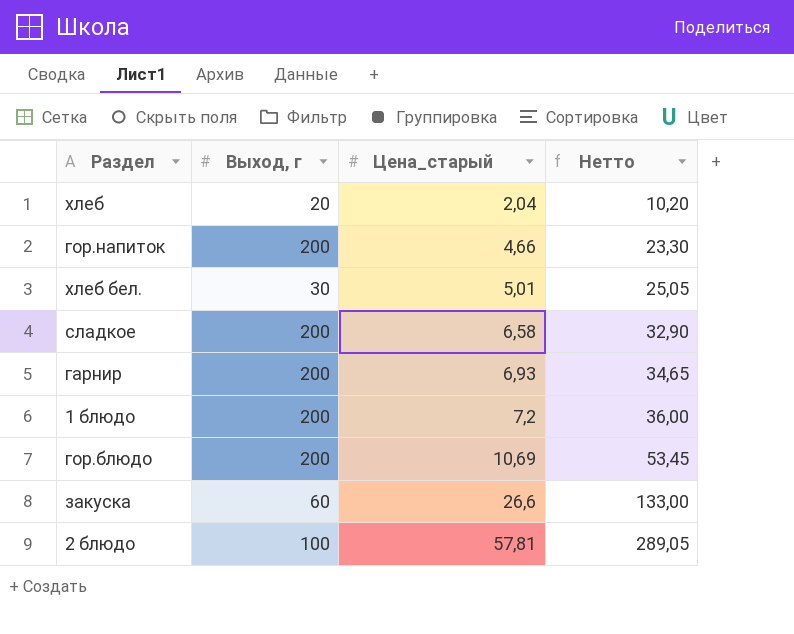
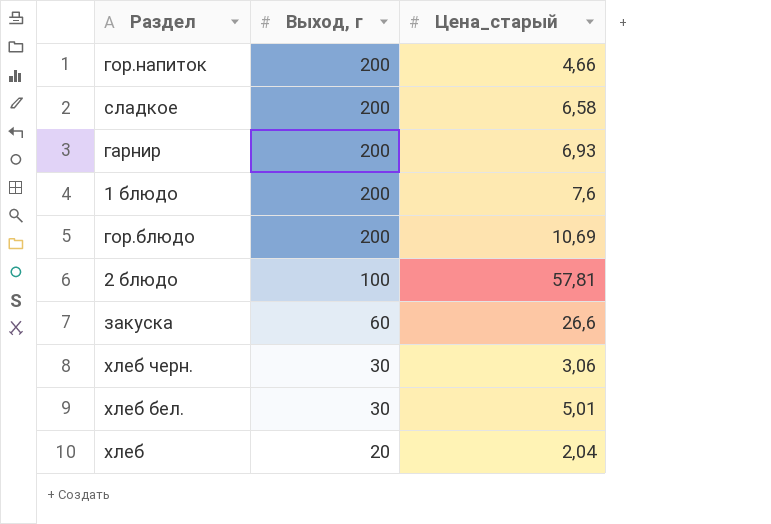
row order: Цена_старый ascending -> Выход, г descending
column Нетто | formula: [Цена_старый] * 5 -> none
1 блюдо | Цена_старый: 7,2 -> 7,6
row хлеб черн.: none -> 30 | 3,06

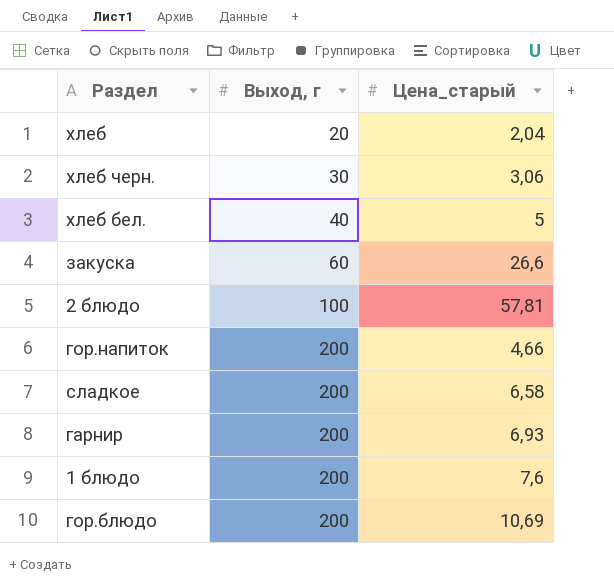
row order: Выход, г descending -> Выход, г ascending
хлеб бел. | Выход, г: 30 -> 40
хлеб бел. | Цена_старый: 5,01 -> 5

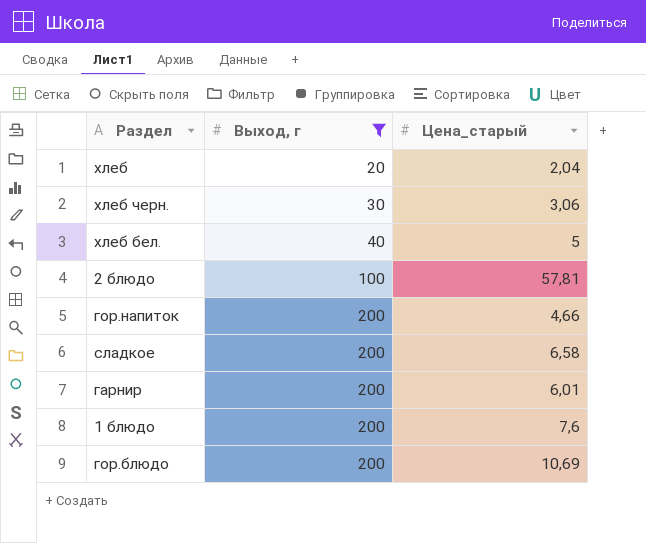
filter: none -> Выход, г != 60
гарнир | Цена_старый: 6,93 -> 6,01

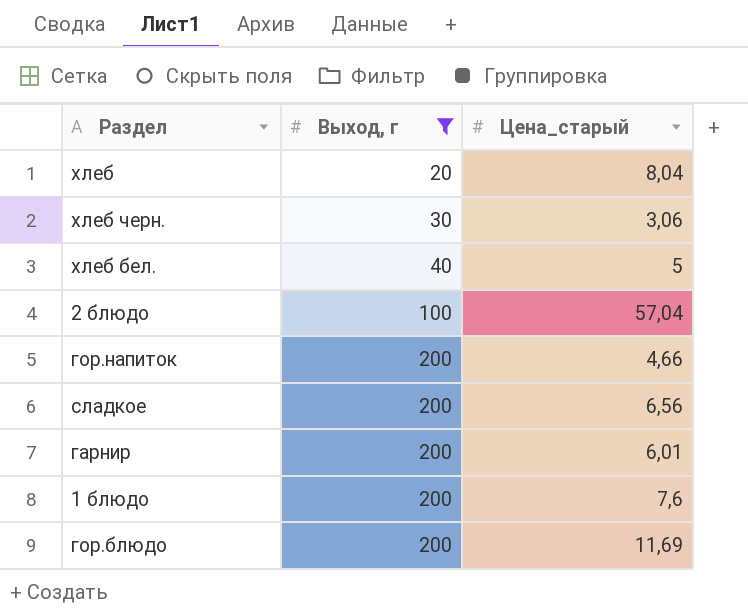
хлеб | Цена_старый: 2,04 -> 8,04
2 блюдо | Цена_старый: 57,81 -> 57,04
сладкое | Цена_старый: 6,58 -> 6,56
гор.блюдо | Цена_старый: 10,69 -> 11,69

